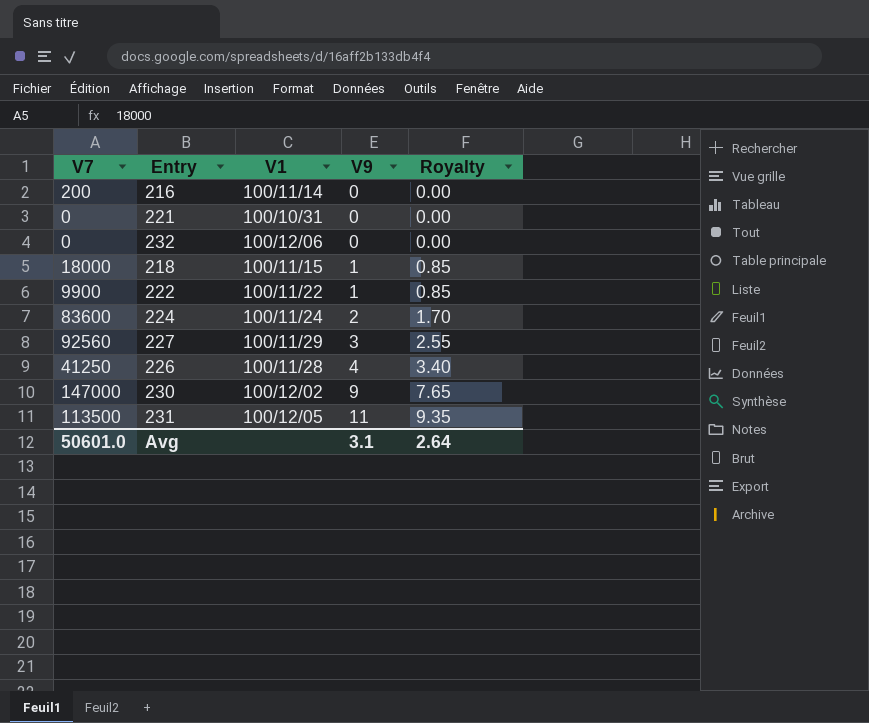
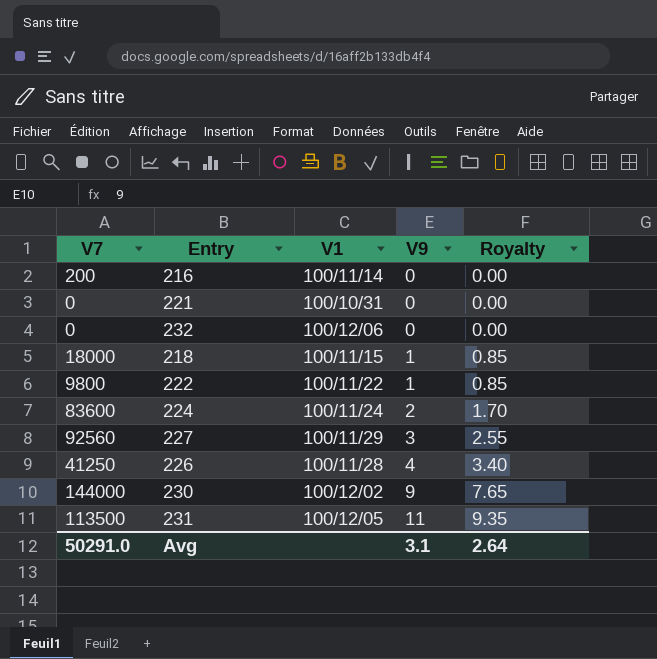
222 | V7: 9900 -> 9800
230 | V7: 147000 -> 144000
Avg | V7: 50601.0 -> 50291.0

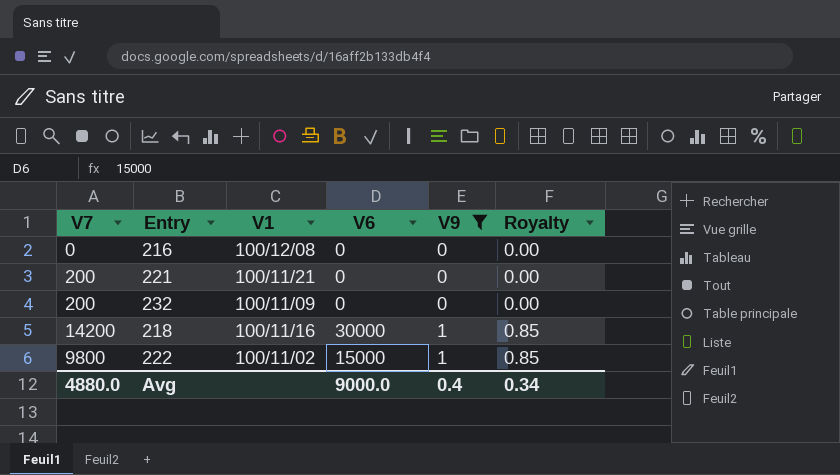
filter: none -> V9 <= 1
column V6 | position: none -> 4
216 | V7: 200 -> 0
216 | V1: 100/11/14 -> 100/12/08
221 | V7: 0 -> 200
221 | V1: 100/10/31 -> 100/11/21
232 | V7: 0 -> 200
232 | V1: 100/12/06 -> 100/11/09
218 | V7: 18000 -> 14200
218 | V1: 100/11/15 -> 100/11/16
222 | V1: 100/11/22 -> 100/11/02
Avg | V7: 50291.0 -> 4880.0
Avg | V9: 3.1 -> 0.4
Avg | Royalty: 2.64 -> 0.34

